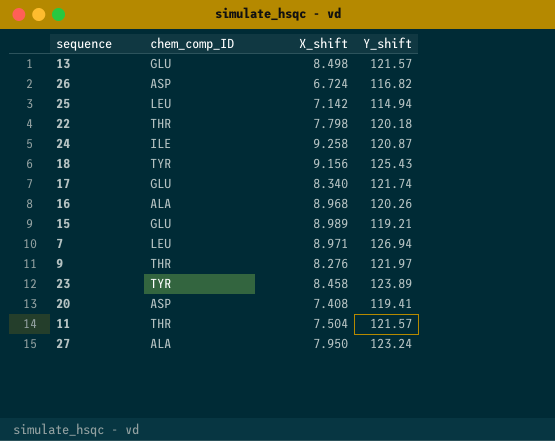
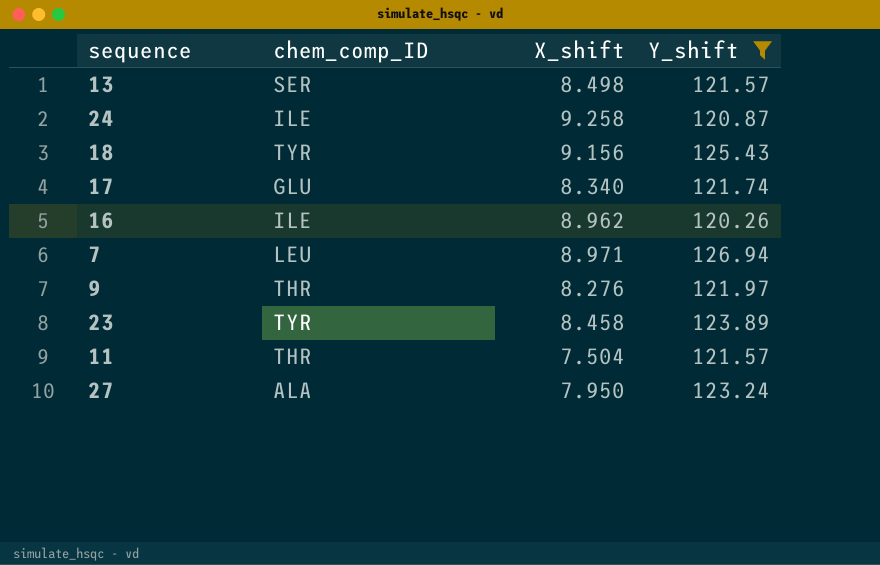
filter: none -> Y_shift >= 120.26
13 | chem_comp_ID: GLU -> SER
16 | chem_comp_ID: ALA -> ILE
16 | X_shift: 8.968 -> 8.962

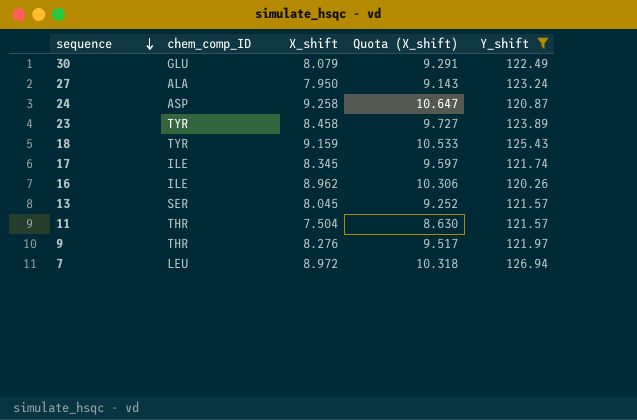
row order: none -> sequence descending
column Quota (X_shift) | formula: none -> [X_shift] * 1.15
row 30: none -> GLU | 8.079 | 9.291 | 122.49
24 | chem_comp_ID: ILE -> ASP
18 | X_shift: 9.156 -> 9.159
17 | chem_comp_ID: GLU -> ILE
17 | X_shift: 8.340 -> 8.345
13 | X_shift: 8.498 -> 8.045
7 | X_shift: 8.971 -> 8.972

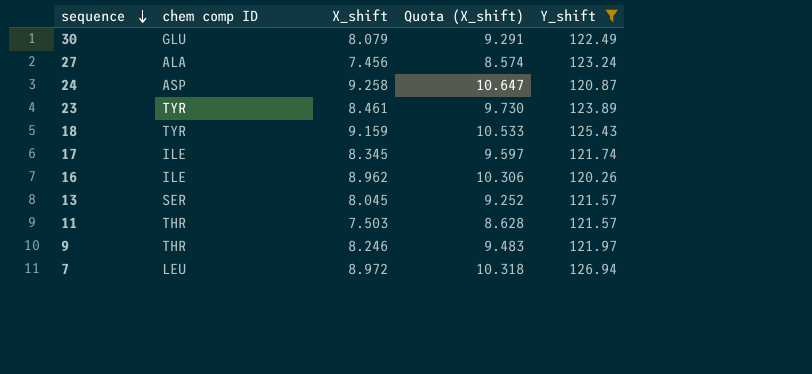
column name: chem_comp_ID -> chem comp ID
27 | X_shift: 7.950 -> 7.456
27 | Quota (X_shift): 9.143 -> 8.574
23 | X_shift: 8.458 -> 8.461
23 | Quota (X_shift): 9.727 -> 9.730
11 | X_shift: 7.504 -> 7.503
11 | Quota (X_shift): 8.630 -> 8.628
9 | X_shift: 8.276 -> 8.246
9 | Quota (X_shift): 9.517 -> 9.483

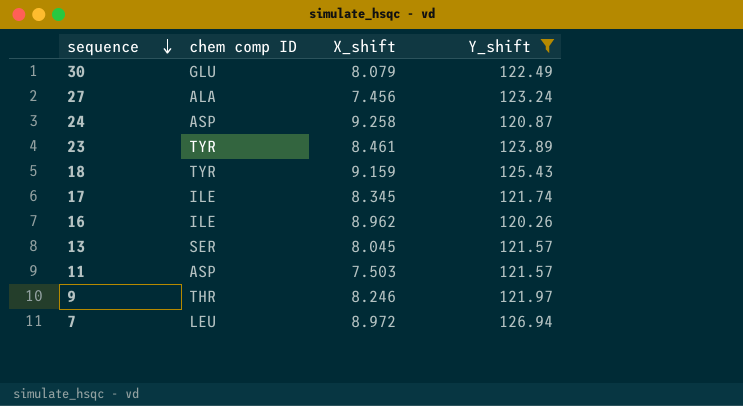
column Quota (X_shift) | formula: [X_shift] * 1.15 -> none
11 | chem comp ID: THR -> ASP

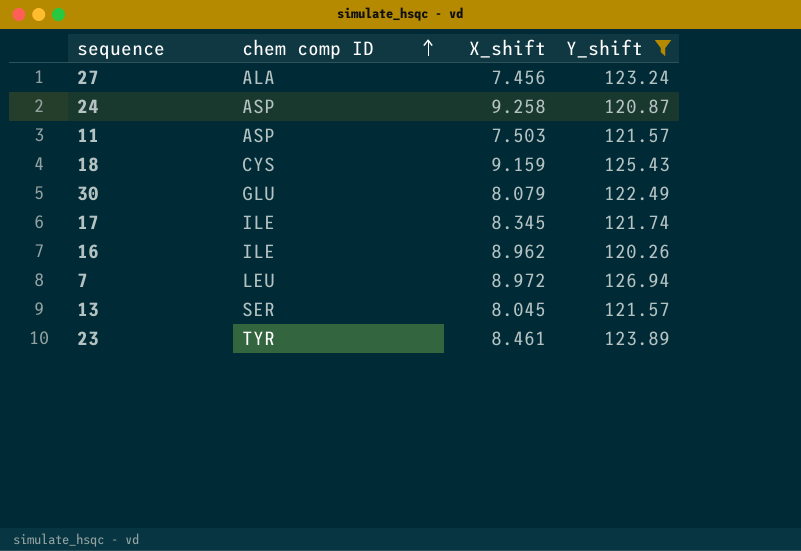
row order: sequence descending -> chem comp ID ascending
row 9: THR | 8.246 | 121.97 -> none
18 | chem comp ID: TYR -> CYS

